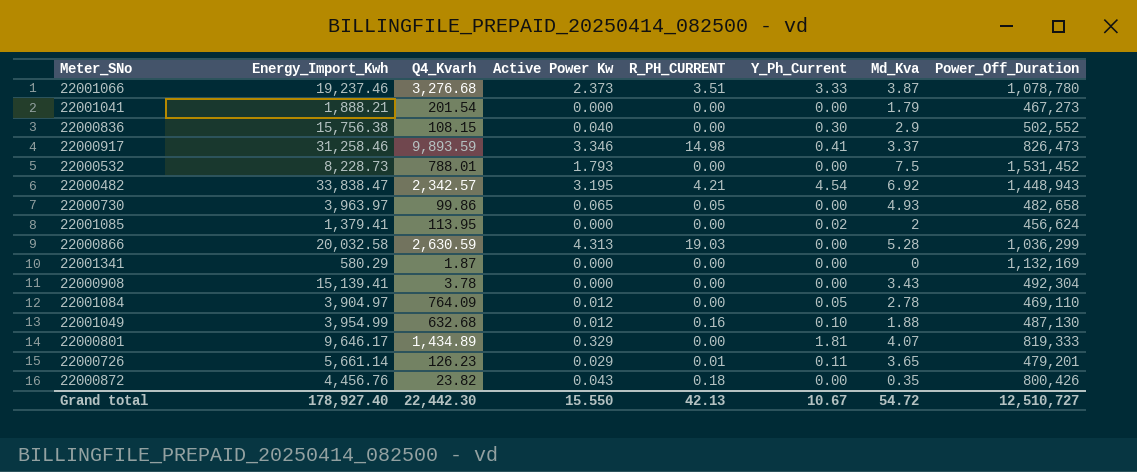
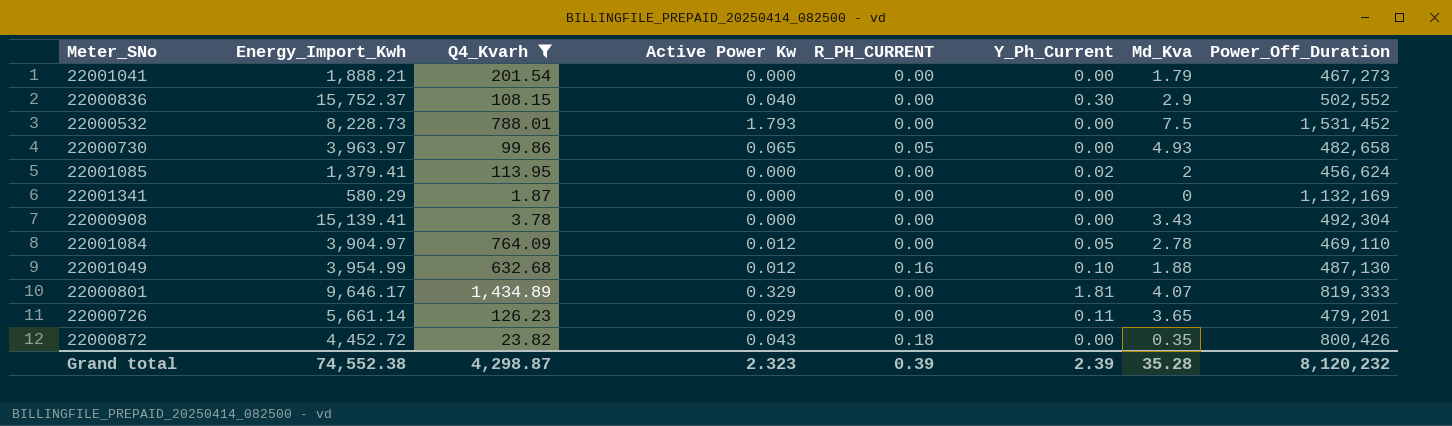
filter: none -> Q4_Kvarh <= 1,434.89
22000836 | Energy_Import_Kwh: 15,756.38 -> 15,752.37
22000726 | R_PH_CURRENT: 0.01 -> 0.00
22000872 | Energy_Import_Kwh: 4,456.76 -> 4,452.72
Grand total | Energy_Import_Kwh: 178,927.40 -> 74,552.38
Grand total | Q4_Kvarh: 22,442.30 -> 4,298.87
Grand total | Active Power Kw: 15.550 -> 2.323
Grand total | R_PH_CURRENT: 42.13 -> 0.39
Grand total | Y_Ph_Current: 10.67 -> 2.39
Grand total | Md_Kva: 54.72 -> 35.28
Grand total | Power_Off_Duration: 12,510,727 -> 8,120,232

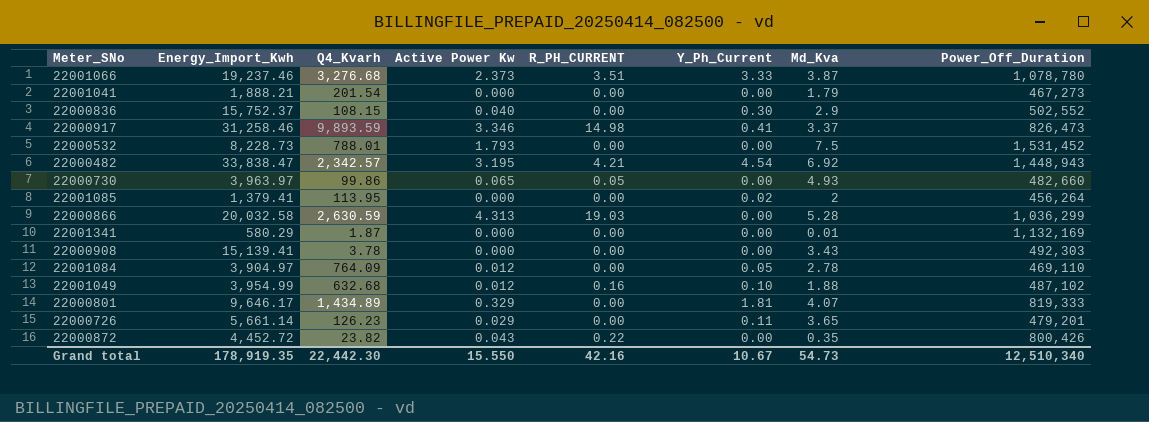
filter: Q4_Kvarh <= 1,434.89 -> none
22000730 | Power_Off_Duration: 482,658 -> 482,660
22001085 | Power_Off_Duration: 456,624 -> 456,264
22001341 | Md_Kva: 0 -> 0.01
22000908 | Power_Off_Duration: 492,304 -> 492,303
22001049 | Power_Off_Duration: 487,130 -> 487,102
22000872 | R_PH_CURRENT: 0.18 -> 0.22
Grand total | Energy_Import_Kwh: 74,552.38 -> 178,919.35
Grand total | Q4_Kvarh: 4,298.87 -> 22,442.30
Grand total | Active Power Kw: 2.323 -> 15.550
Grand total | R_PH_CURRENT: 0.39 -> 42.16
Grand total | Y_Ph_Current: 2.39 -> 10.67
Grand total | Md_Kva: 35.28 -> 54.73
Grand total | Power_Off_Duration: 8,120,232 -> 12,510,340

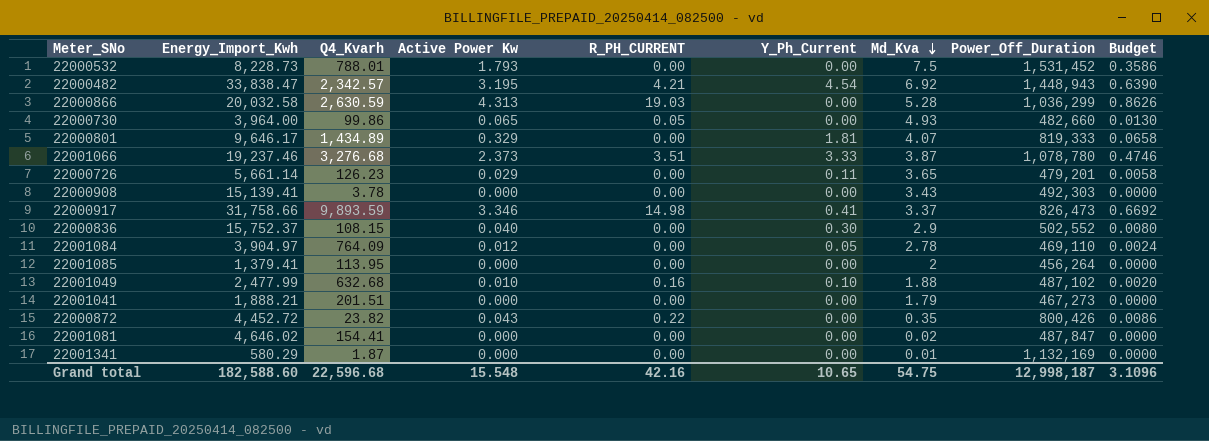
row order: none -> Md_Kva descending
column Budget | formula: none -> [Active Power Kw] * 0.2
22000730 | Energy_Import_Kwh: 3,963.97 -> 3,964.00
22000917 | Energy_Import_Kwh: 31,258.46 -> 31,758.66
22001085 | Y_Ph_Current: 0.02 -> 0.00
22001049 | Energy_Import_Kwh: 3,954.99 -> 2,477.99
22001049 | Active Power Kw: 0.012 -> 0.010
22001041 | Q4_Kvarh: 201.54 -> 201.51
row 22001081: none -> 4,646.02 | 154.41 | 0.000 | 0.00 | 0.00 | 0.02 | 487,847 | 0.0000
Grand total | Energy_Import_Kwh: 178,919.35 -> 182,588.60
Grand total | Q4_Kvarh: 22,442.30 -> 22,596.68
Grand total | Active Power Kw: 15.550 -> 15.548
Grand total | Y_Ph_Current: 10.67 -> 10.65
Grand total | Md_Kva: 54.73 -> 54.75
Grand total | Power_Off_Duration: 12,510,340 -> 12,998,187

